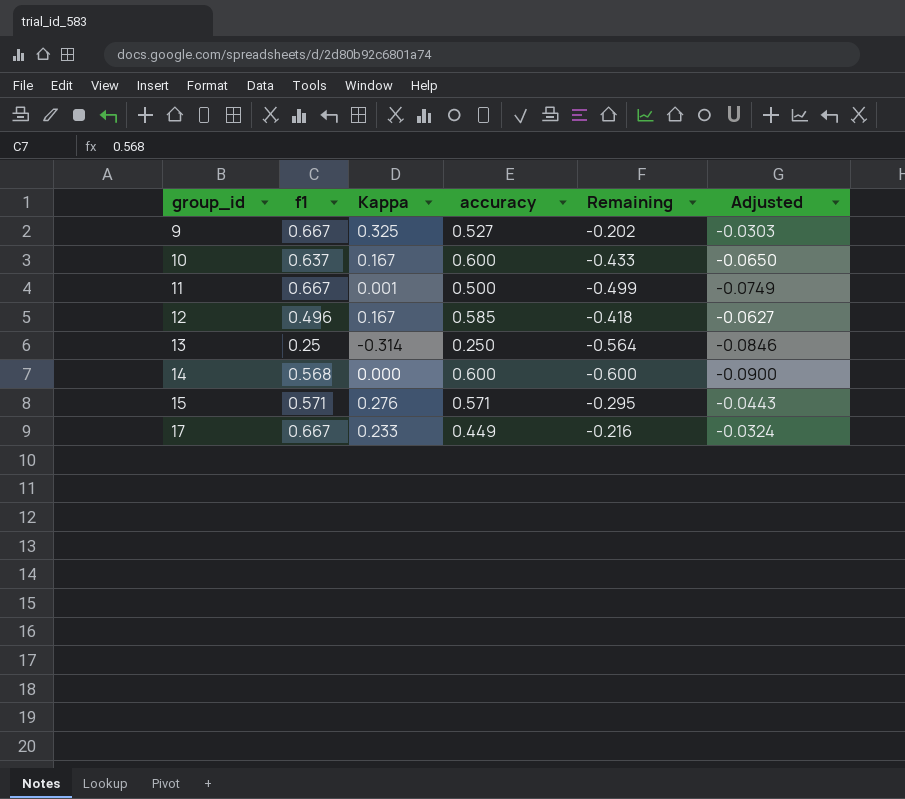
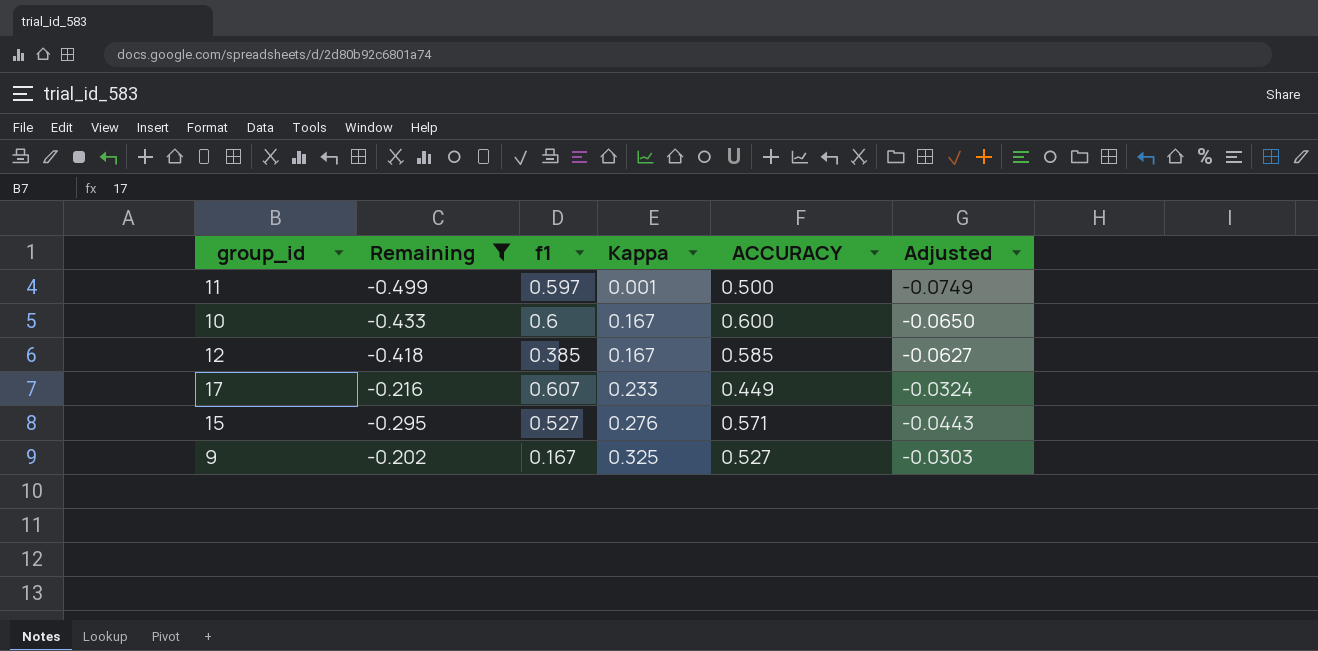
filter: none -> Remaining >= -0.499
row order: group_id ascending -> Kappa ascending
column Remaining | position: 5 -> 2
column name: accuracy -> ACCURACY
11 | f1: 0.667 -> 0.597
10 | f1: 0.637 -> 0.6
12 | f1: 0.496 -> 0.385
17 | f1: 0.667 -> 0.607
15 | f1: 0.571 -> 0.527
9 | f1: 0.667 -> 0.167

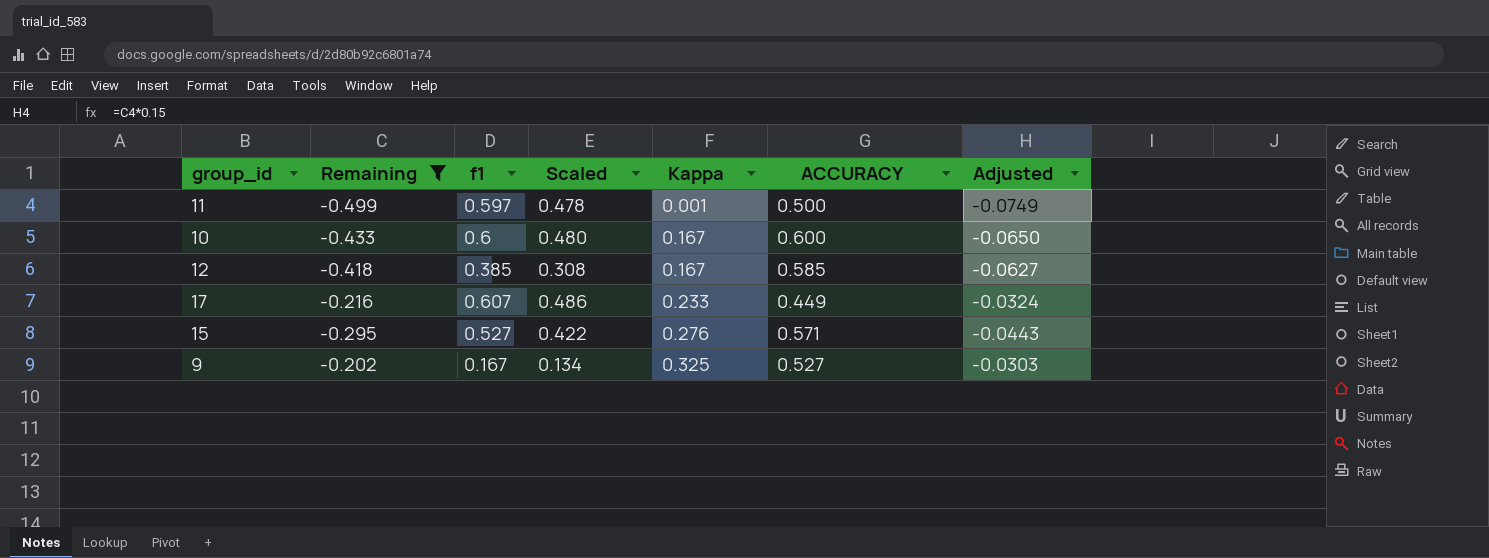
column Scaled | formula: none -> [f1] * 0.8

